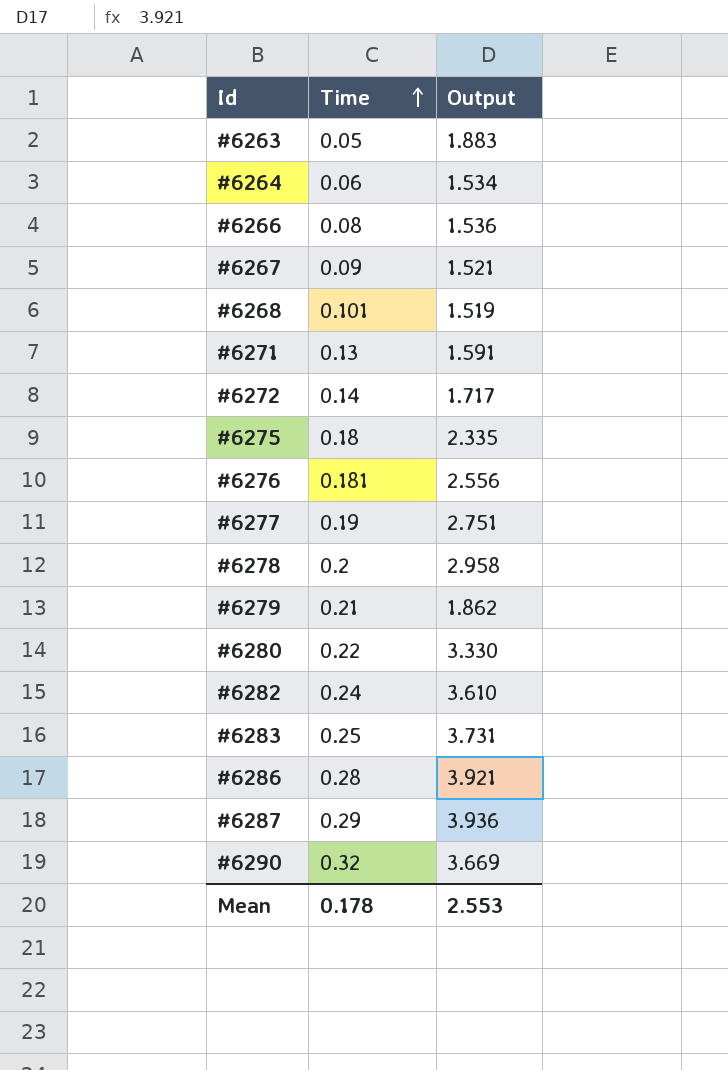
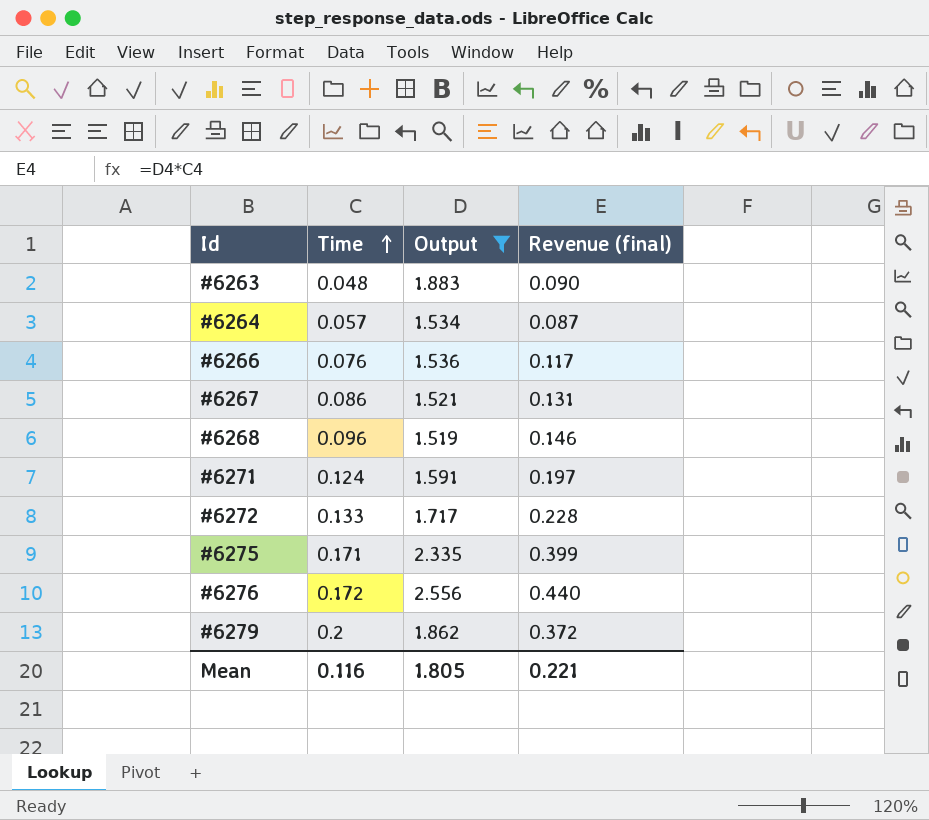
filter: none -> Output <= 2.556
column Revenue (final) | formula: none -> [Time] * [Output]
#6263 | Time: 0.05 -> 0.048
#6264 | Time: 0.06 -> 0.057
#6266 | Time: 0.08 -> 0.076
#6267 | Time: 0.09 -> 0.086
#6268 | Time: 0.101 -> 0.096
#6271 | Time: 0.13 -> 0.124
#6272 | Time: 0.14 -> 0.133
#6275 | Time: 0.18 -> 0.171
#6276 | Time: 0.181 -> 0.172
#6279 | Time: 0.21 -> 0.2
Mean | Time: 0.178 -> 0.116
Mean | Output: 2.553 -> 1.805

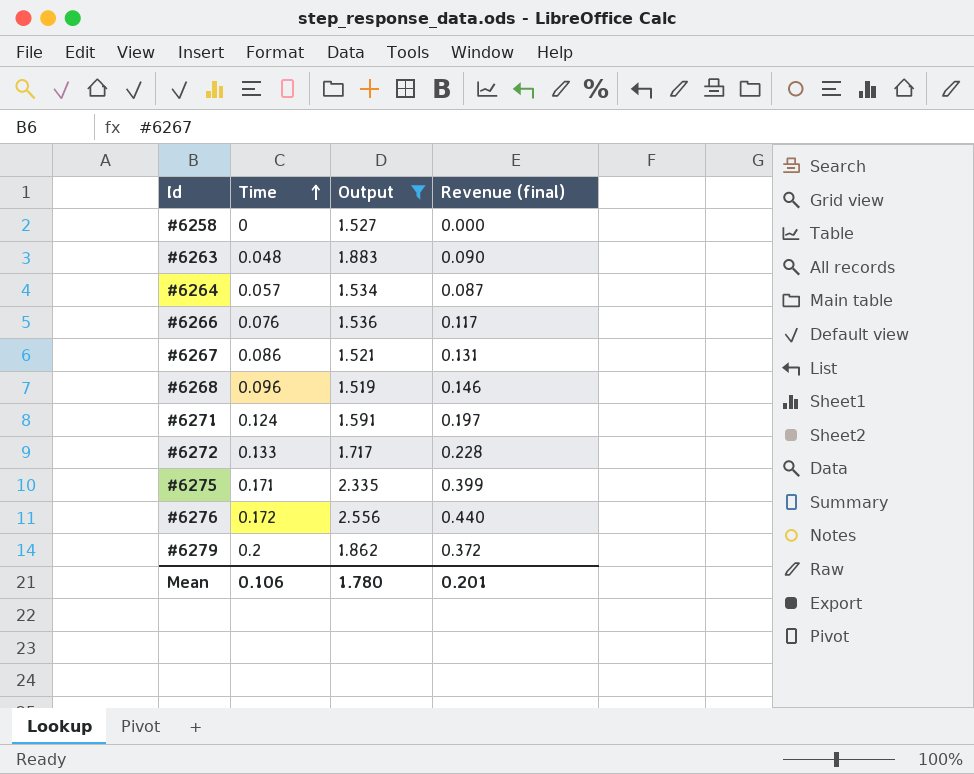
row #6258: none -> 0 | 1.527 | 0.000
Mean | Time: 0.116 -> 0.106
Mean | Output: 1.805 -> 1.780
Mean | Revenue (final): 0.221 -> 0.201

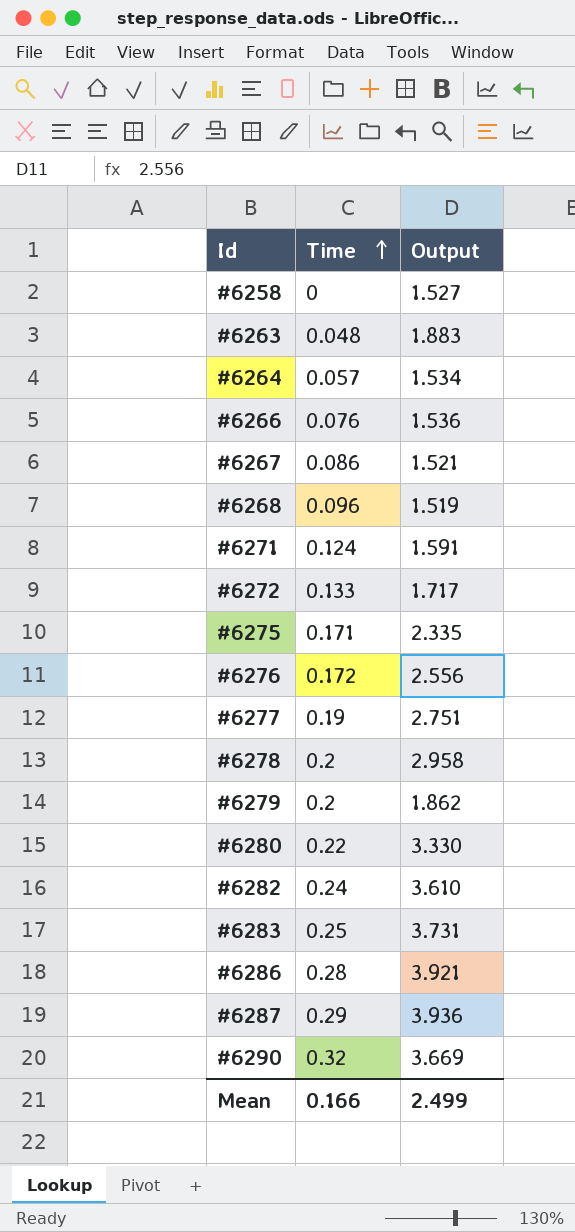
filter: Output <= 2.556 -> none
column Revenue (final) | formula: [Time] * [Output] -> none
Mean | Time: 0.106 -> 0.166
Mean | Output: 1.780 -> 2.499

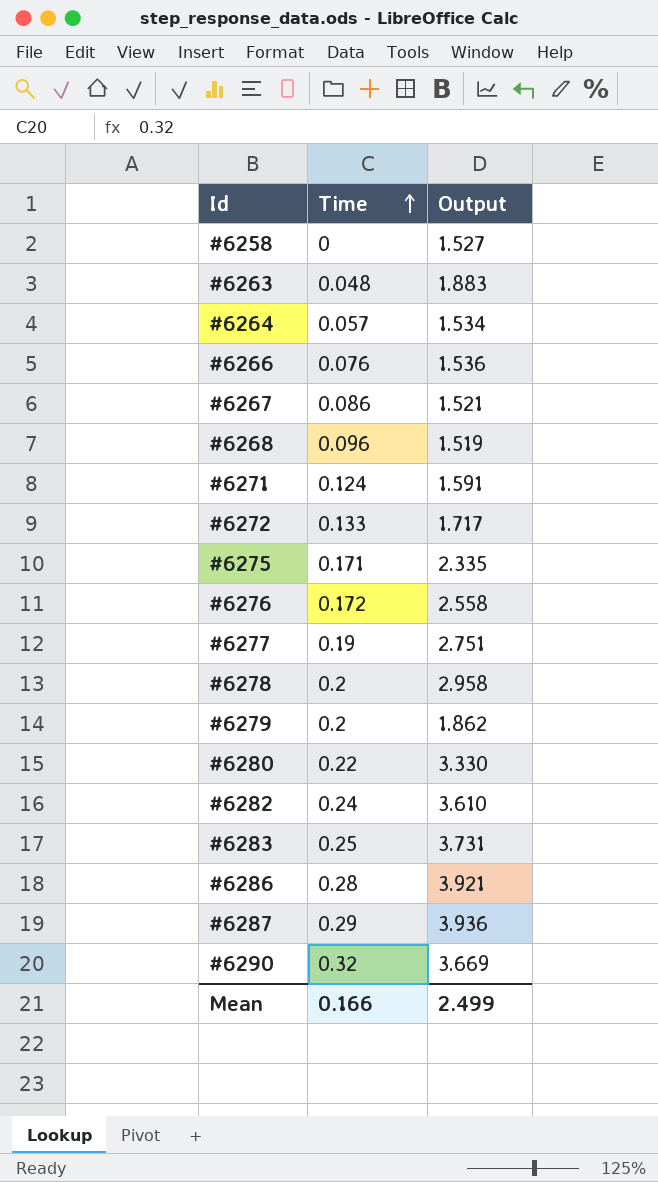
#6276 | Output: 2.556 -> 2.558

